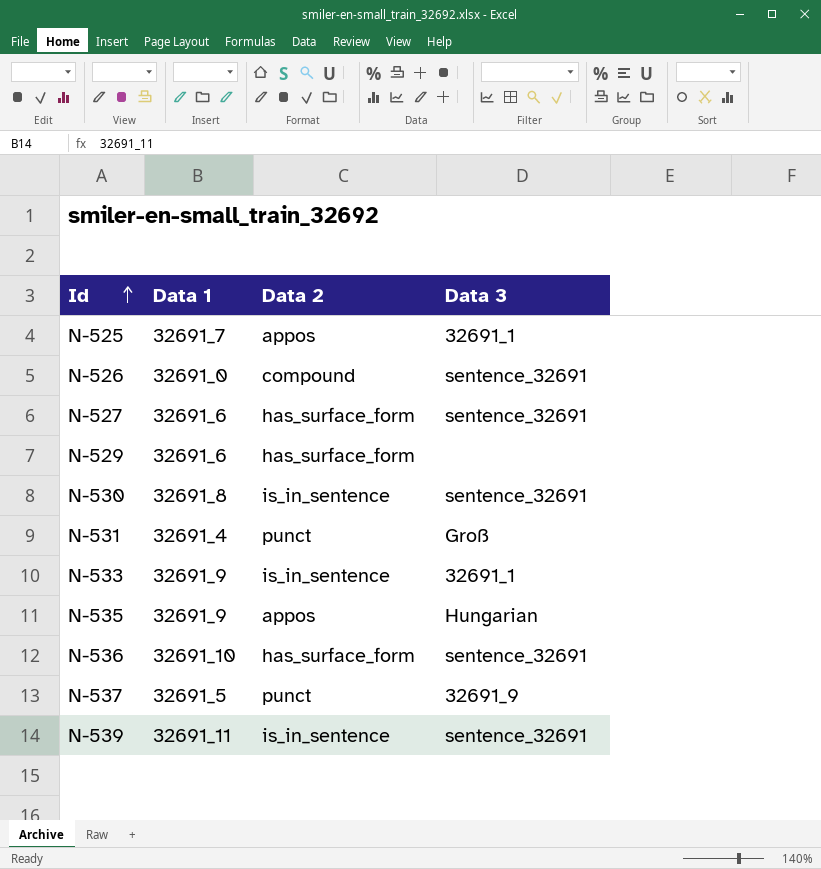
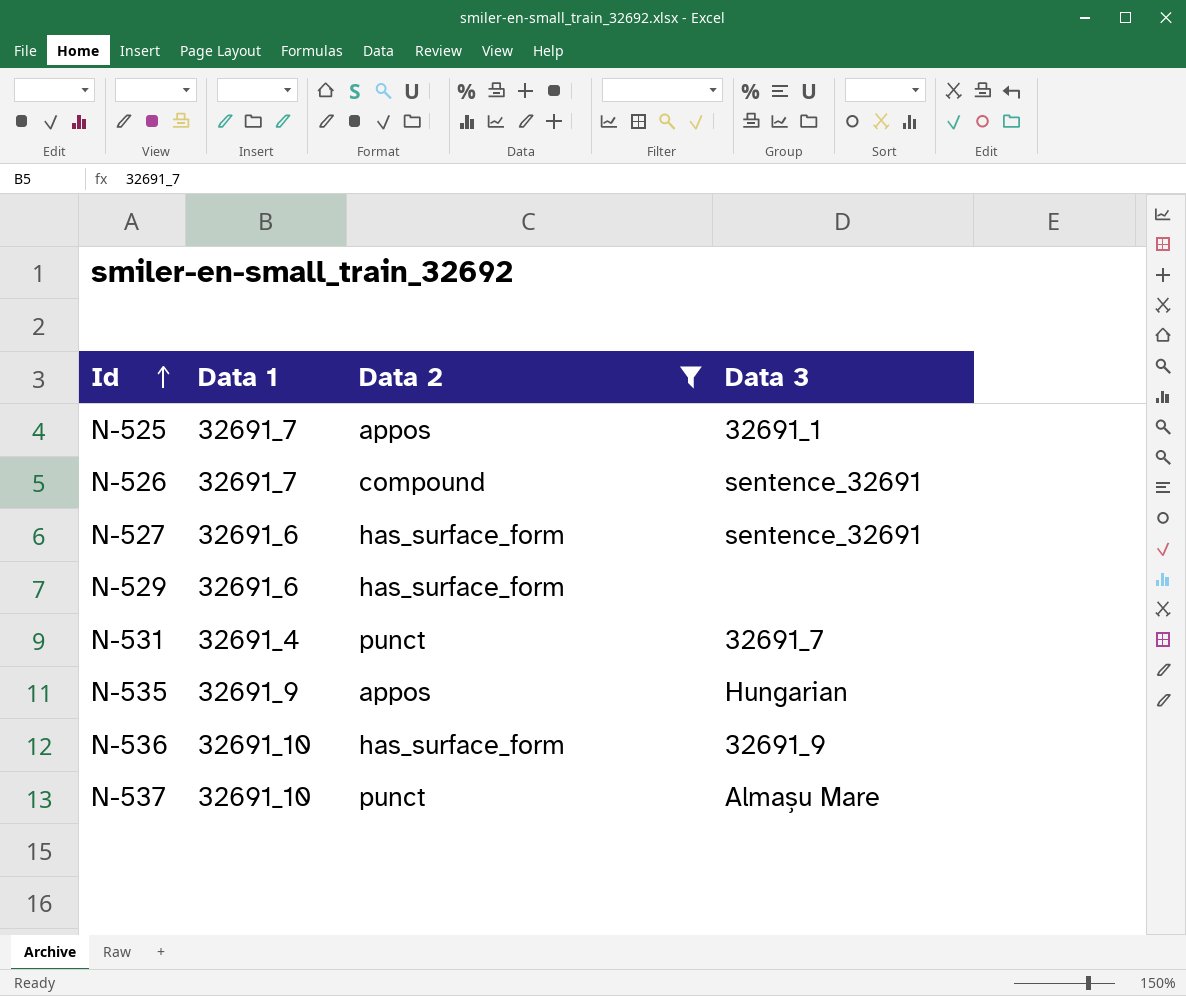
filter: none -> Data 2 != is_in_sentence
N-526 | Data 1: 32691_0 -> 32691_7
N-531 | Data 3: Groß -> 32691_7
N-536 | Data 3: sentence_32691 -> 32691_9
N-537 | Data 1: 32691_5 -> 32691_10
N-537 | Data 3: 32691_9 -> Almașu Mare

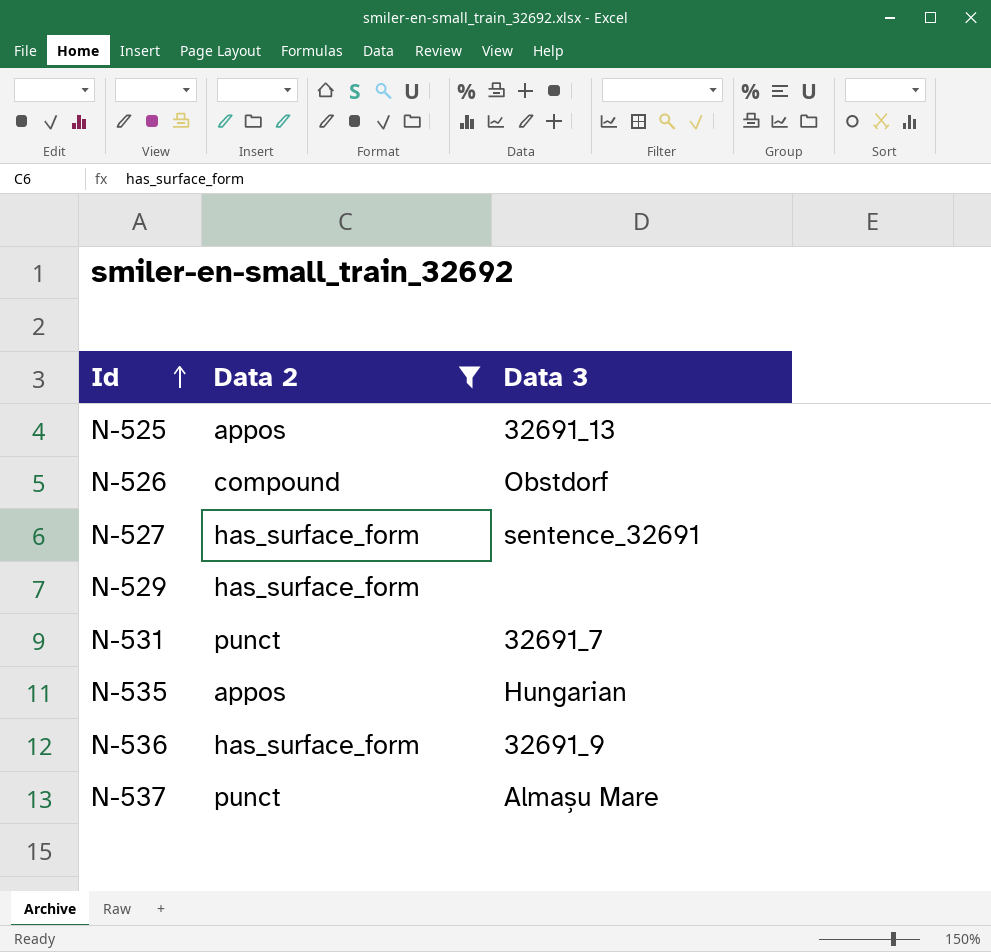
column Data 1 | position: 2 -> none
N-525 | Data 3: 32691_1 -> 32691_13
N-526 | Data 3: sentence_32691 -> Obstdorf

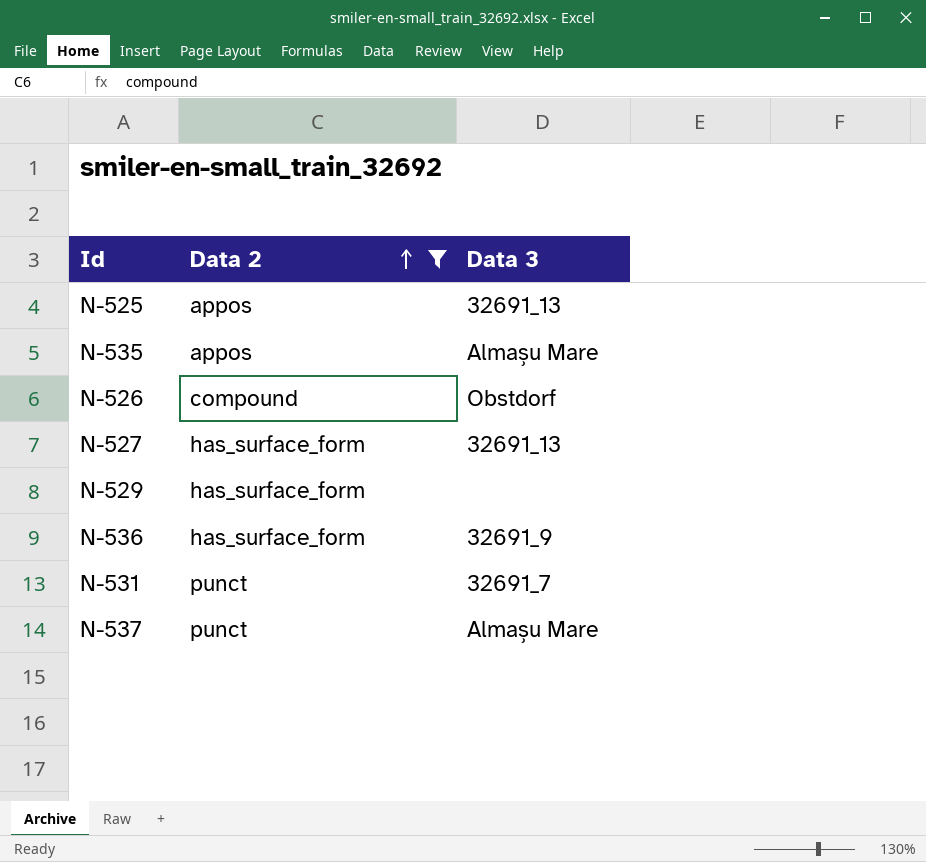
row order: Id ascending -> Data 2 ascending
N-535 | Data 3: Hungarian -> Almașu Mare
N-527 | Data 3: sentence_32691 -> 32691_13

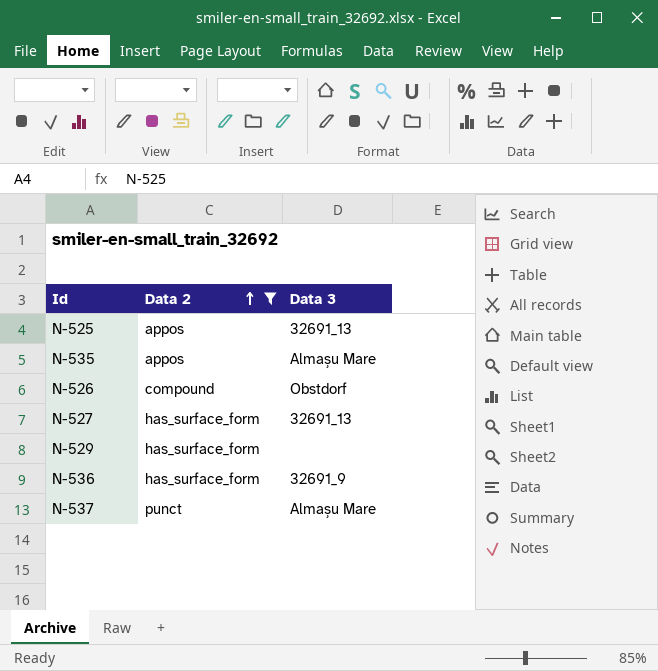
row N-531: punct | 32691_7 -> none

